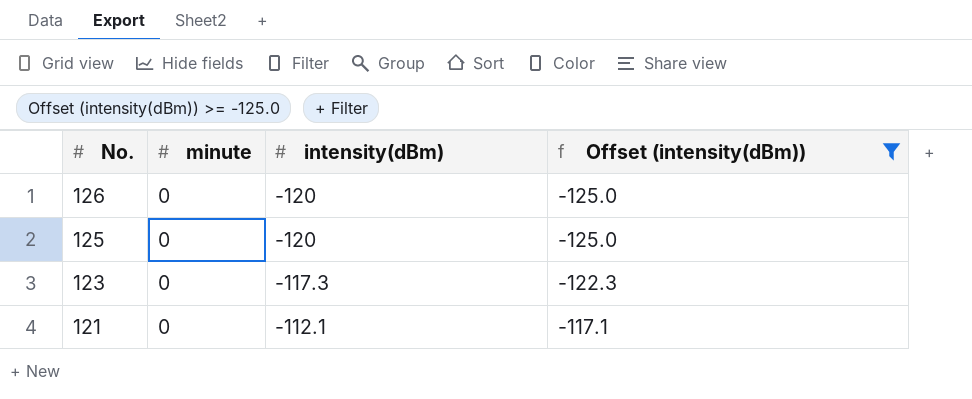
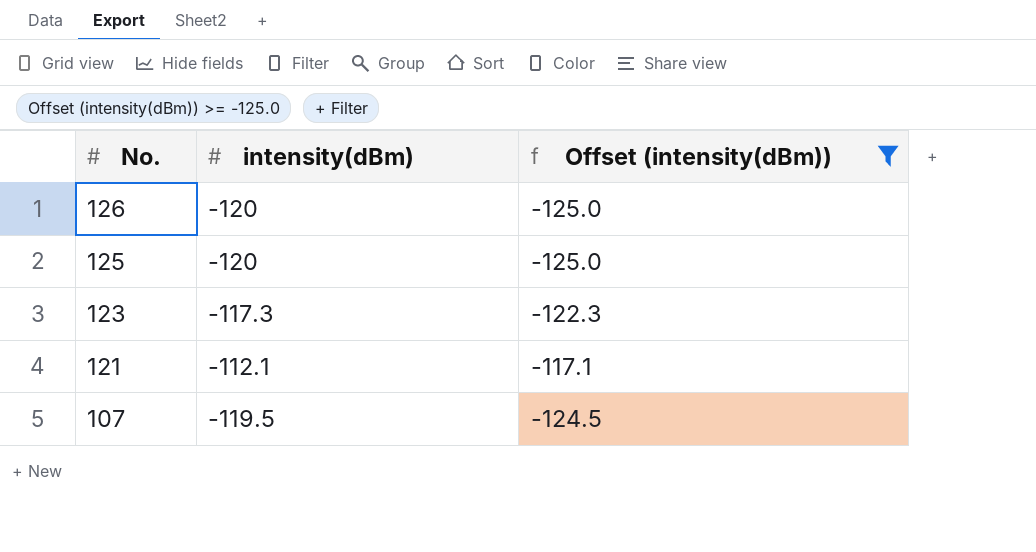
column minute | position: 2 -> none
row 107: none -> -119.5 | -124.5

